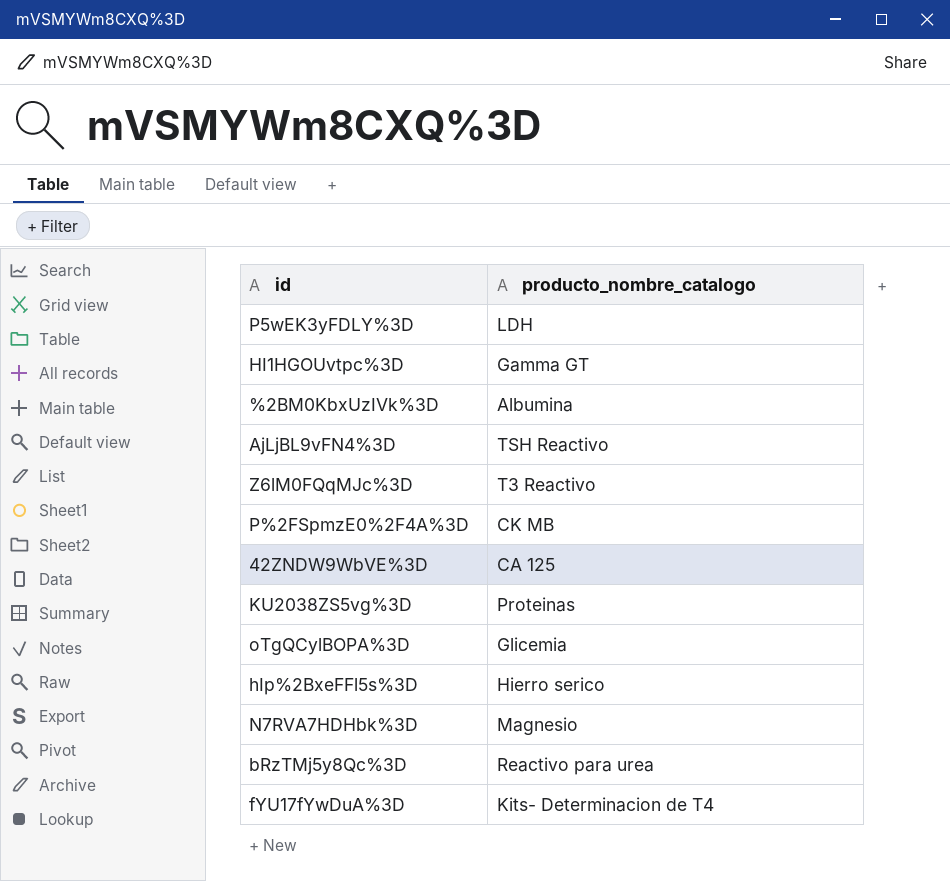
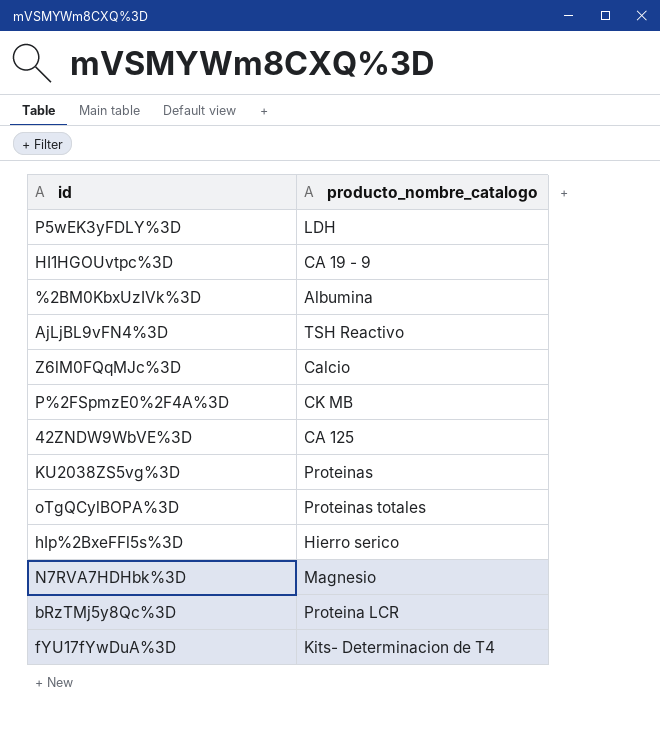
HI1HGOUvtpc%3D | producto_nombre_catalogo: Gamma GT -> CA 19 - 9
Z6lM0FQqMJc%3D | producto_nombre_catalogo: T3 Reactivo -> Calcio
oTgQCylBOPA%3D | producto_nombre_catalogo: Glicemia -> Proteinas totales
bRzTMj5y8Qc%3D | producto_nombre_catalogo: Reactivo para urea -> Proteina LCR

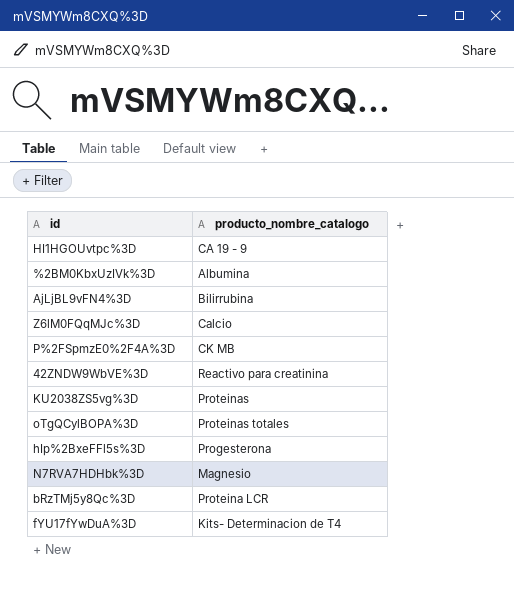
row P5wEK3yFDLY%3D: LDH -> none
AjLjBL9vFN4%3D | producto_nombre_catalogo: TSH Reactivo -> Bilirrubina
42ZNDW9WbVE%3D | producto_nombre_catalogo: CA 125 -> Reactivo para creatinina
hIp%2BxeFFl5s%3D | producto_nombre_catalogo: Hierro serico -> Progesterona

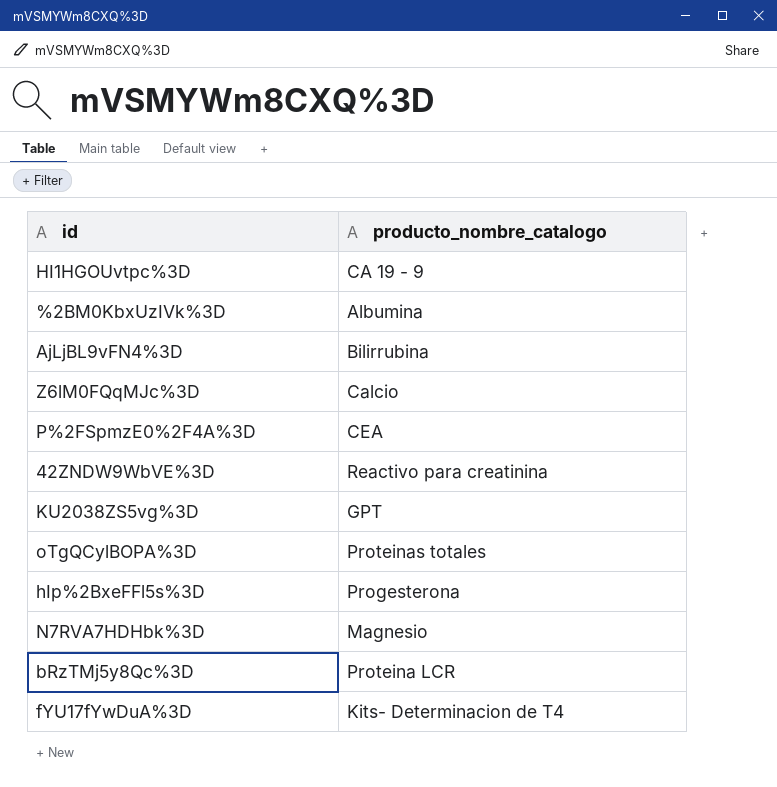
P%2FSpmzE0%2F4A%3D | producto_nombre_catalogo: CK MB -> CEA
KU2038ZS5vg%3D | producto_nombre_catalogo: Proteinas -> GPT

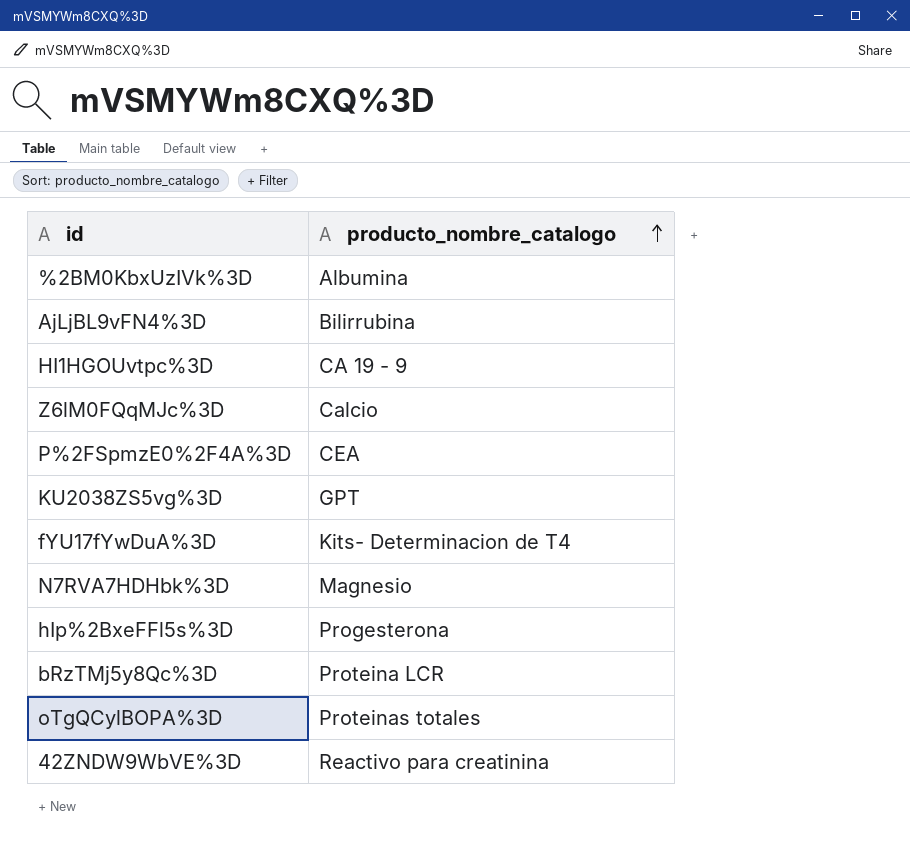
row order: none -> producto_nombre_catalogo ascending

